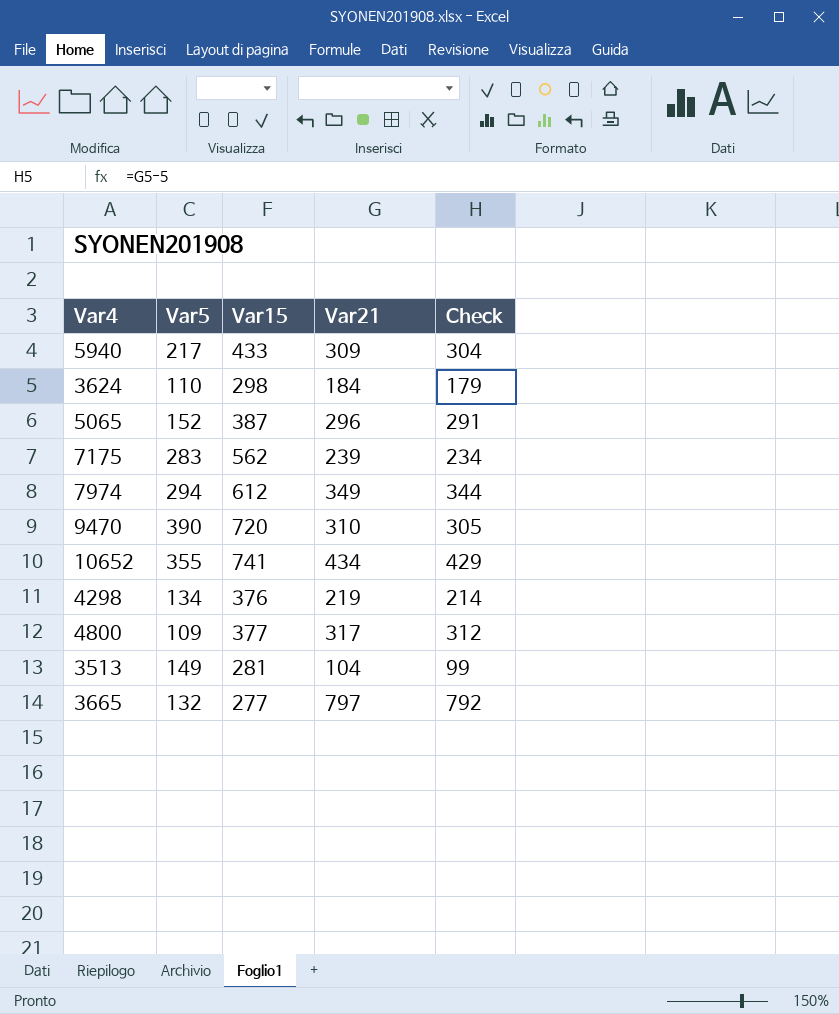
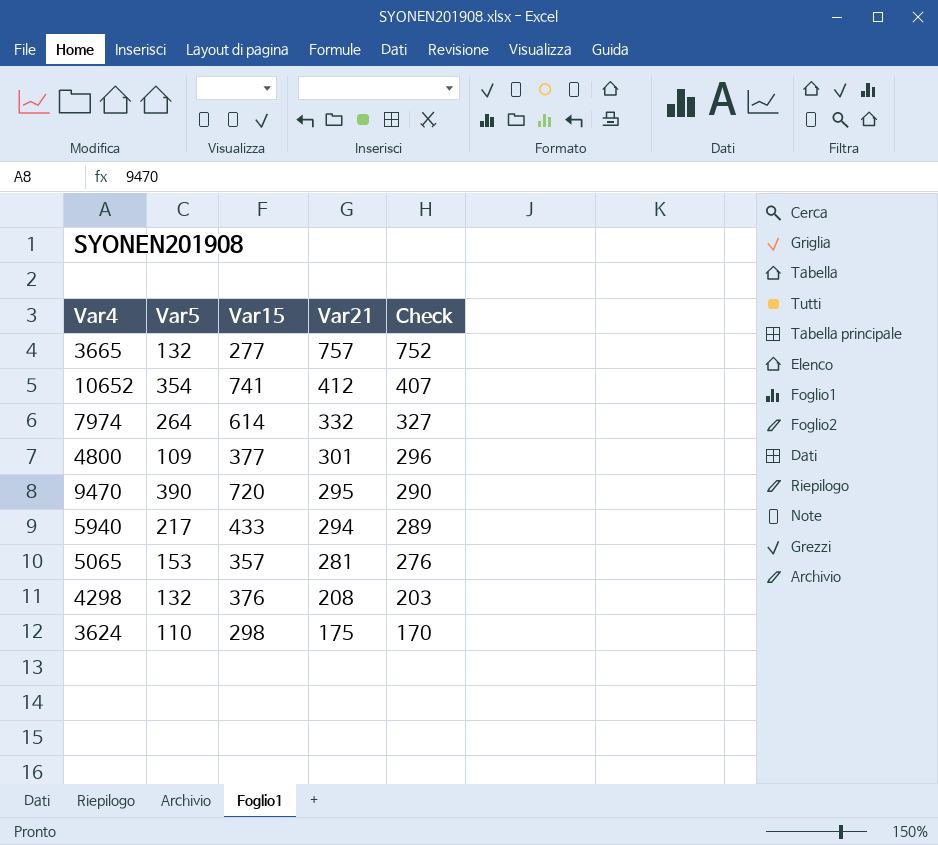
row order: none -> Var21 descending
row 7175: 283 | 562 | 239 | 234 -> none
row 3513: 149 | 281 | 104 | 99 -> none
3665 | Var21: 797 -> 757
3665 | Check: 792 -> 752
10652 | Var5: 355 -> 354
10652 | Var21: 434 -> 412
10652 | Check: 429 -> 407
7974 | Var5: 294 -> 264
7974 | Var15: 612 -> 614
7974 | Var21: 349 -> 332
7974 | Check: 344 -> 327
4800 | Var21: 317 -> 301
4800 | Check: 312 -> 296
9470 | Var21: 310 -> 295
9470 | Check: 305 -> 290
5940 | Var21: 309 -> 294
5940 | Check: 304 -> 289
5065 | Var5: 152 -> 153
5065 | Var15: 387 -> 357
5065 | Var21: 296 -> 281
5065 | Check: 291 -> 276
4298 | Var5: 134 -> 132
4298 | Var21: 219 -> 208
4298 | Check: 214 -> 203
3624 | Var21: 184 -> 175
3624 | Check: 179 -> 170

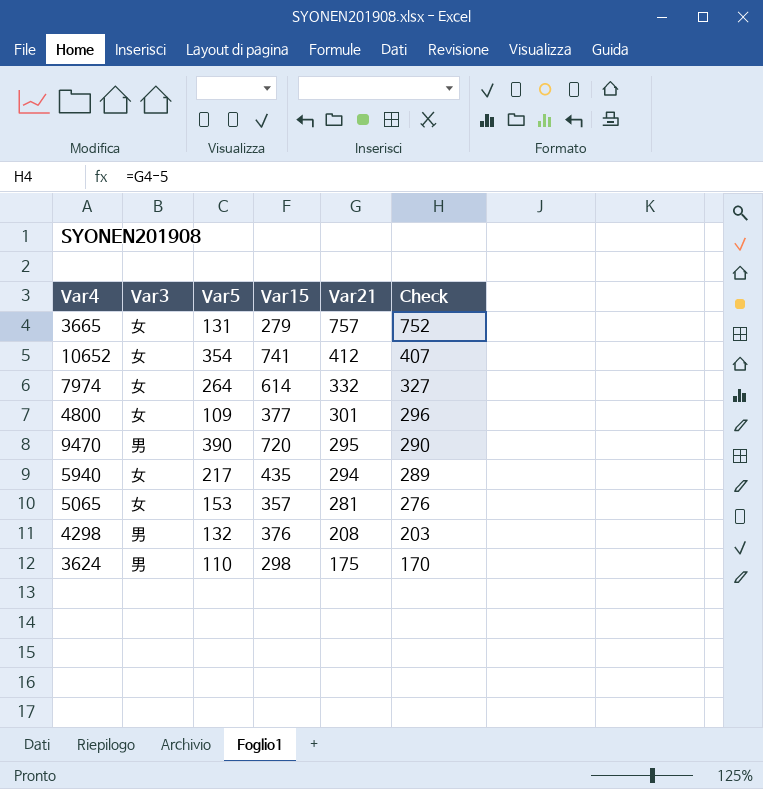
column Var3 | position: none -> 2
3665 | Var5: 132 -> 131
3665 | Var15: 277 -> 279
5940 | Var15: 433 -> 435

